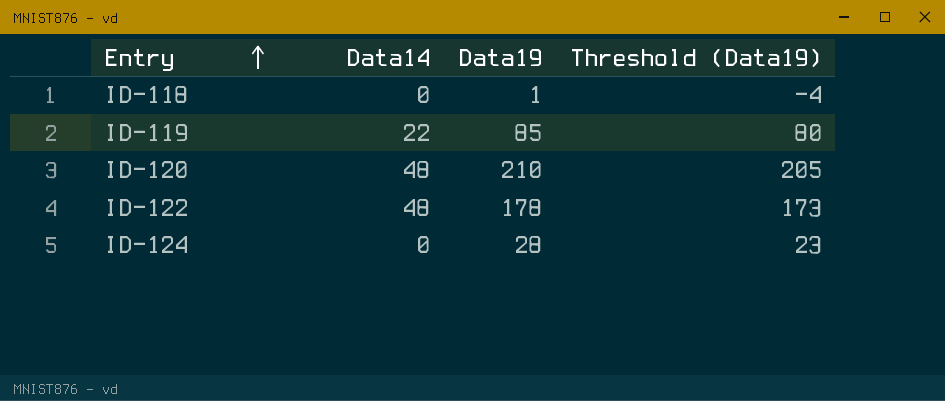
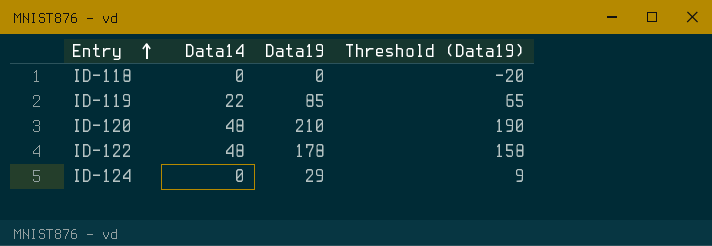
column Threshold (Data19) | formula: [Data19] - 5 -> [Data19] - 20
ID-118 | Data19: 1 -> 0
ID-124 | Data19: 28 -> 29

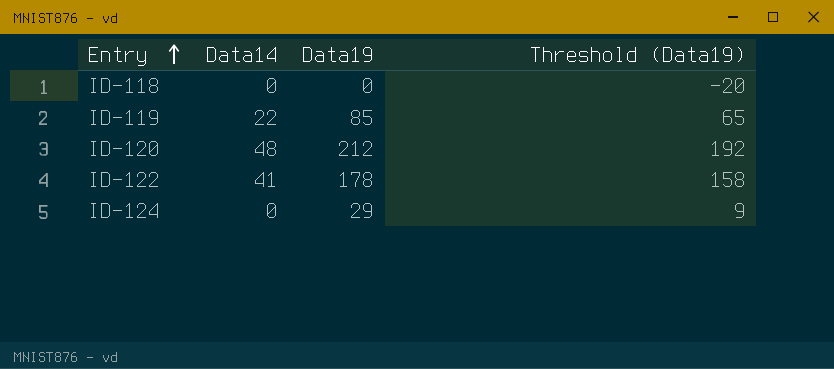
ID-120 | Data19: 210 -> 212
ID-120 | Threshold (Data19): 190 -> 192
ID-122 | Data14: 48 -> 41

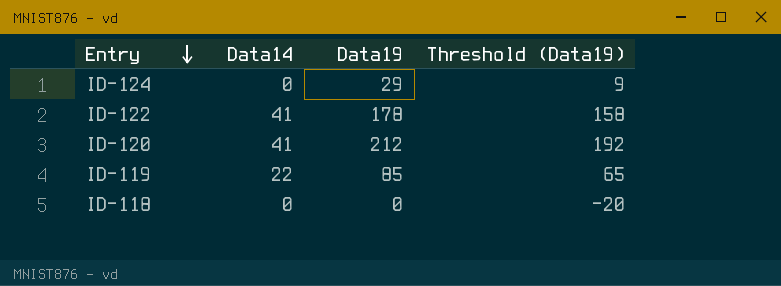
row order: Entry ascending -> Entry descending
ID-120 | Data14: 48 -> 41

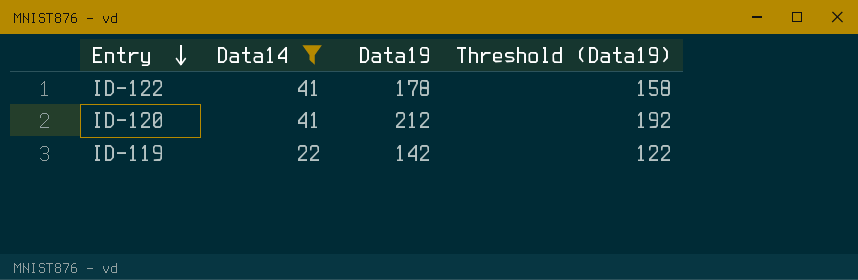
filter: none -> Data14 != 0
ID-119 | Data19: 85 -> 142
ID-119 | Threshold (Data19): 65 -> 122

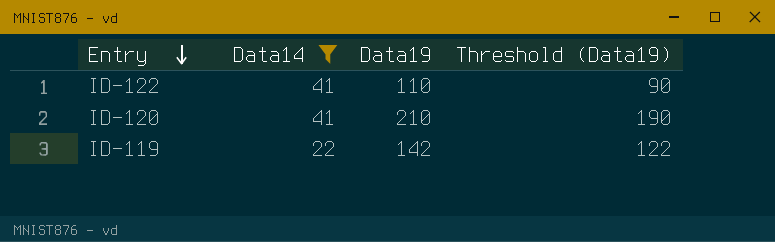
ID-122 | Data19: 178 -> 110
ID-122 | Threshold (Data19): 158 -> 90
ID-120 | Data19: 212 -> 210
ID-120 | Threshold (Data19): 192 -> 190

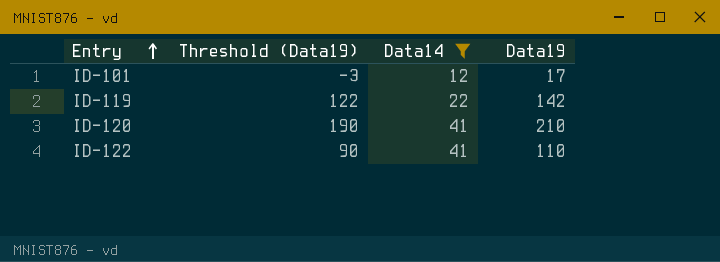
row order: Entry descending -> Entry ascending
column Threshold (Data19) | position: 4 -> 2
row ID-101: none -> -3 | 12 | 17

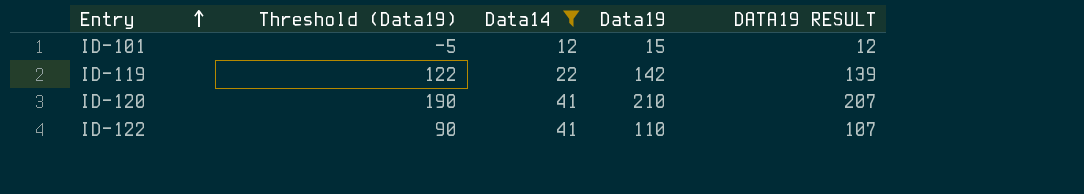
column DATA19 RESULT | formula: none -> [Data19] - 3
ID-101 | Threshold (Data19): -3 -> -5
ID-101 | Data19: 17 -> 15

